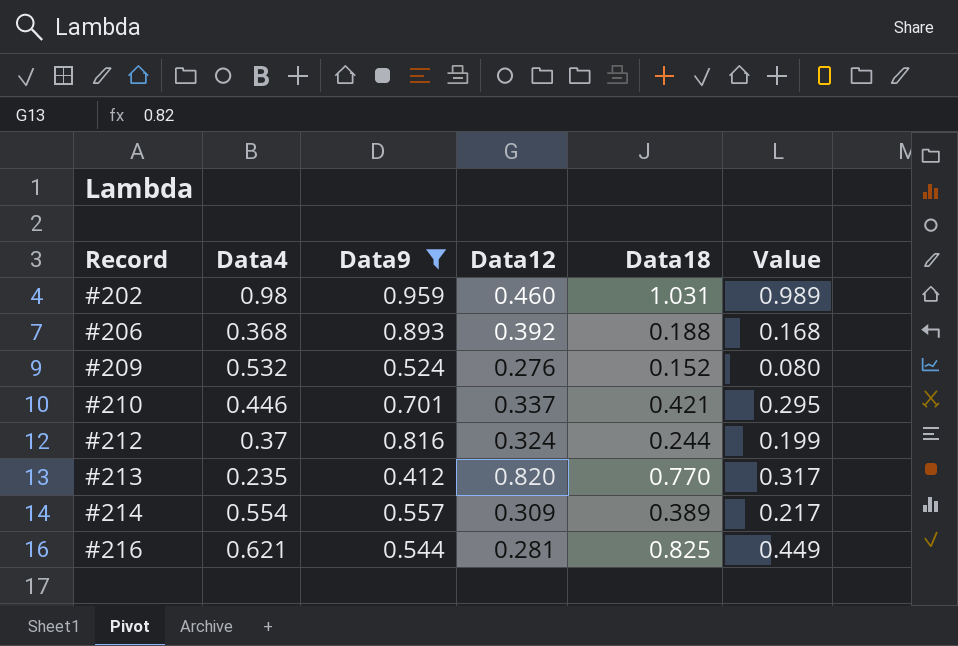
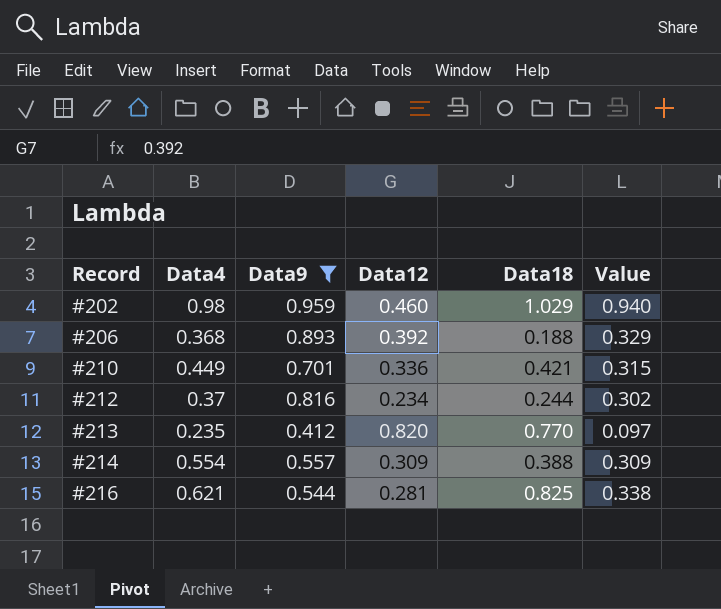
column Value | formula: [Data9] * [Data18] -> [Data4] * [Data9]
row #209: 0.532 | 0.524 | 0.276 | 0.152 | 0.080 -> none
#202 | Data18: 1.031 -> 1.029
#210 | Data4: 0.446 -> 0.449
#210 | Data12: 0.337 -> 0.336
#212 | Data12: 0.324 -> 0.234
#214 | Data18: 0.389 -> 0.388

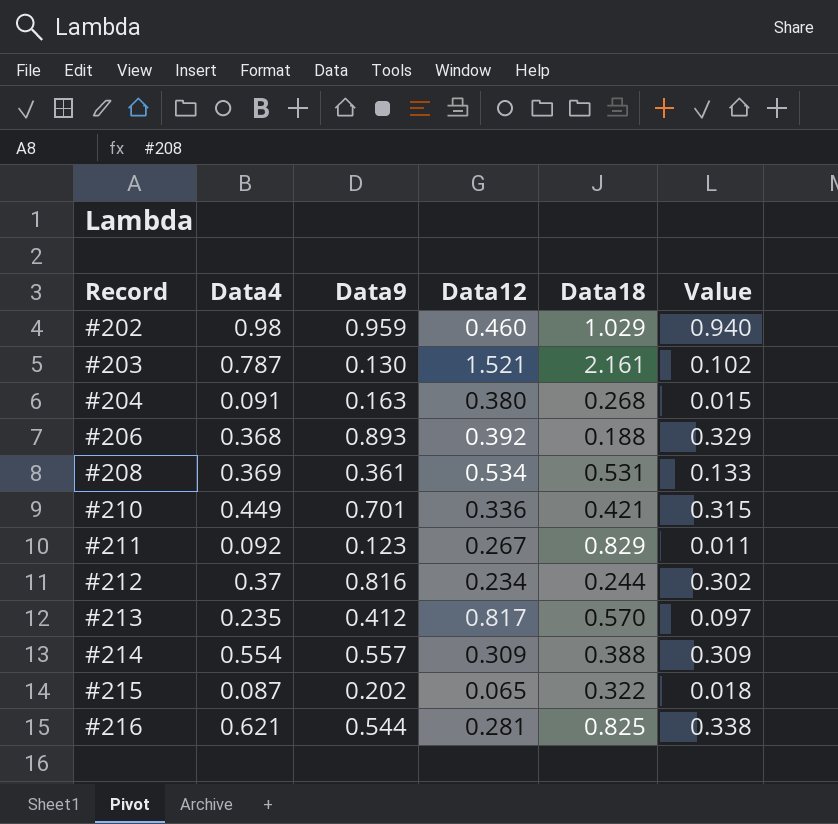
filter: Data9 >= 0.412 -> none
#213 | Data12: 0.820 -> 0.817
#213 | Data18: 0.770 -> 0.570

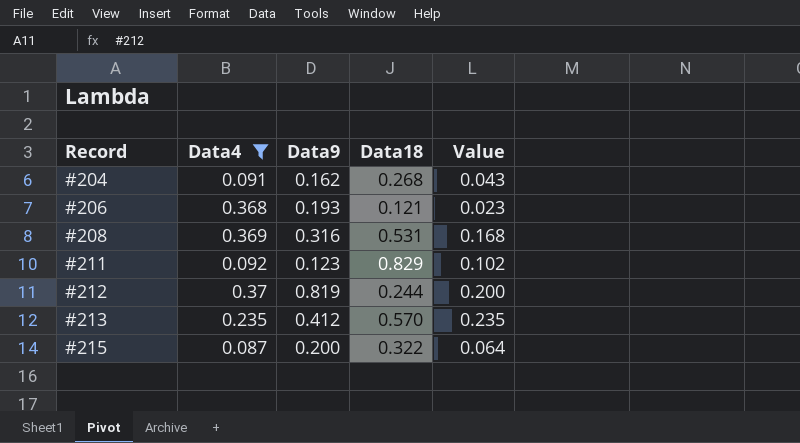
filter: none -> Data4 <= 0.37
column Data12 | position: 4 -> none
column Value | formula: [Data4] * [Data9] -> [Data9] * [Data18]
#204 | Data9: 0.163 -> 0.162
#206 | Data9: 0.893 -> 0.193
#206 | Data18: 0.188 -> 0.121
#208 | Data9: 0.361 -> 0.316
#212 | Data9: 0.816 -> 0.819
#215 | Data9: 0.202 -> 0.200

